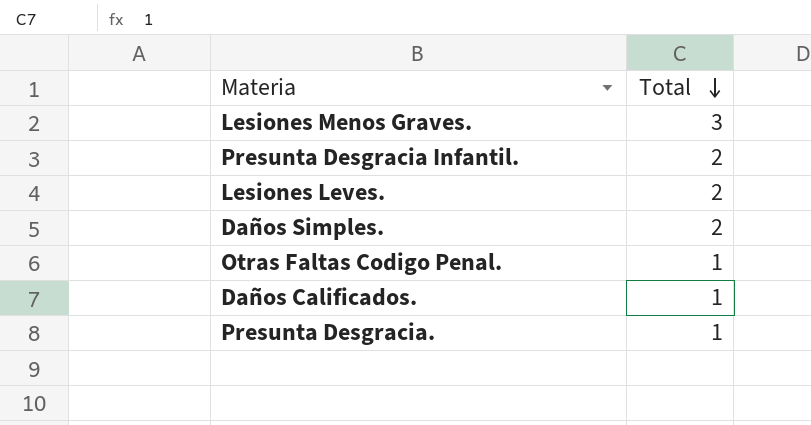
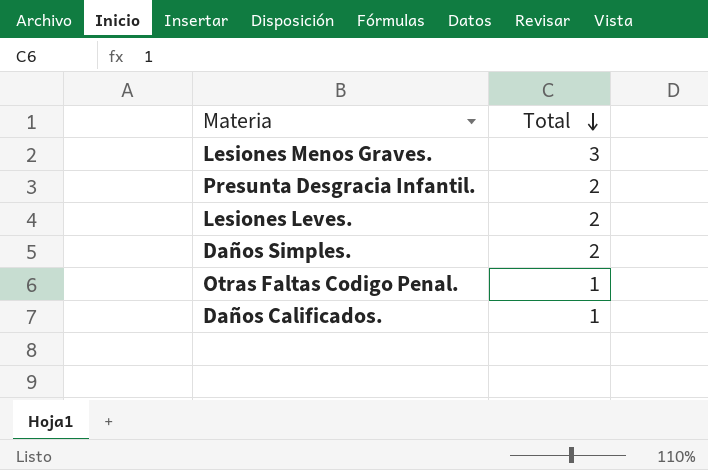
row Presunta Desgracia.: 1 -> none

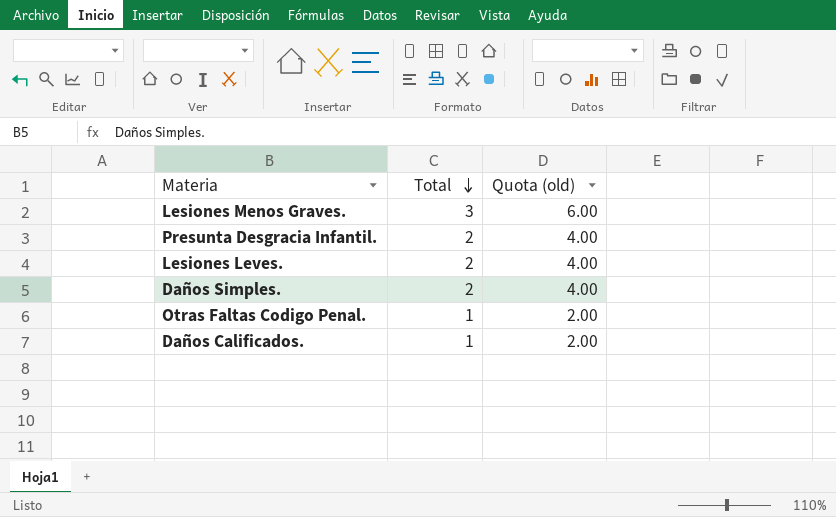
column Quota (old) | formula: none -> [Total] * 2

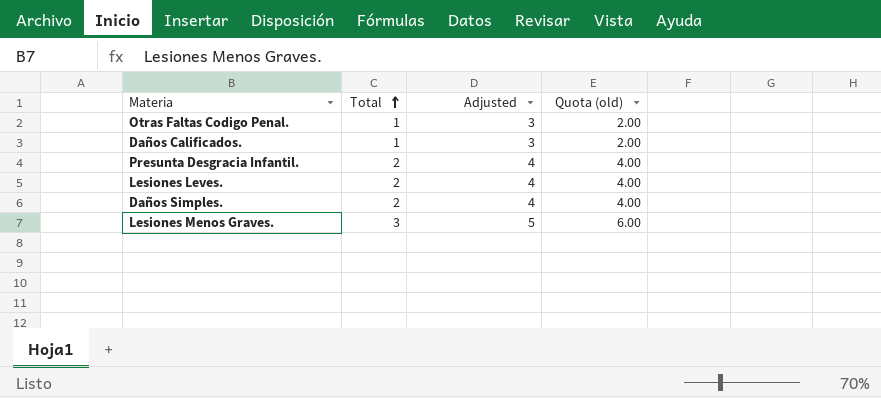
row order: Total descending -> Total ascending
column Adjusted | formula: none -> [Total] + 2

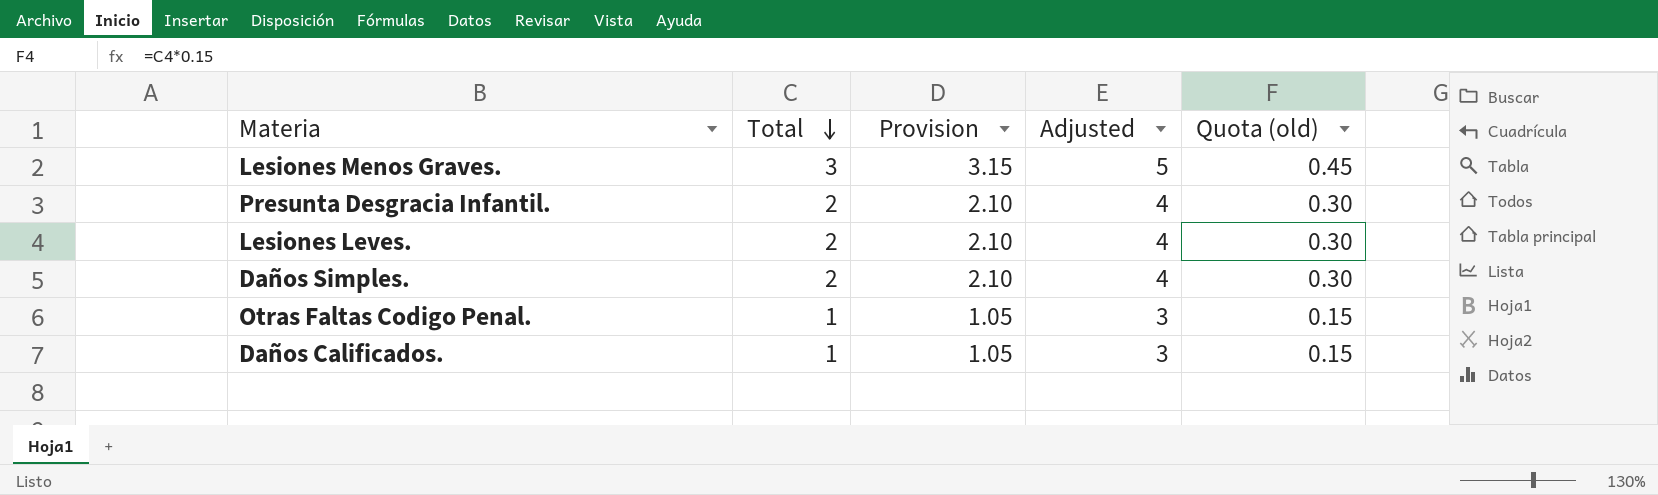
row order: Total ascending -> Total descending
column Provision | formula: none -> [Total] * 1.05
column Quota (old) | formula: [Total] * 2 -> [Total] * 0.15

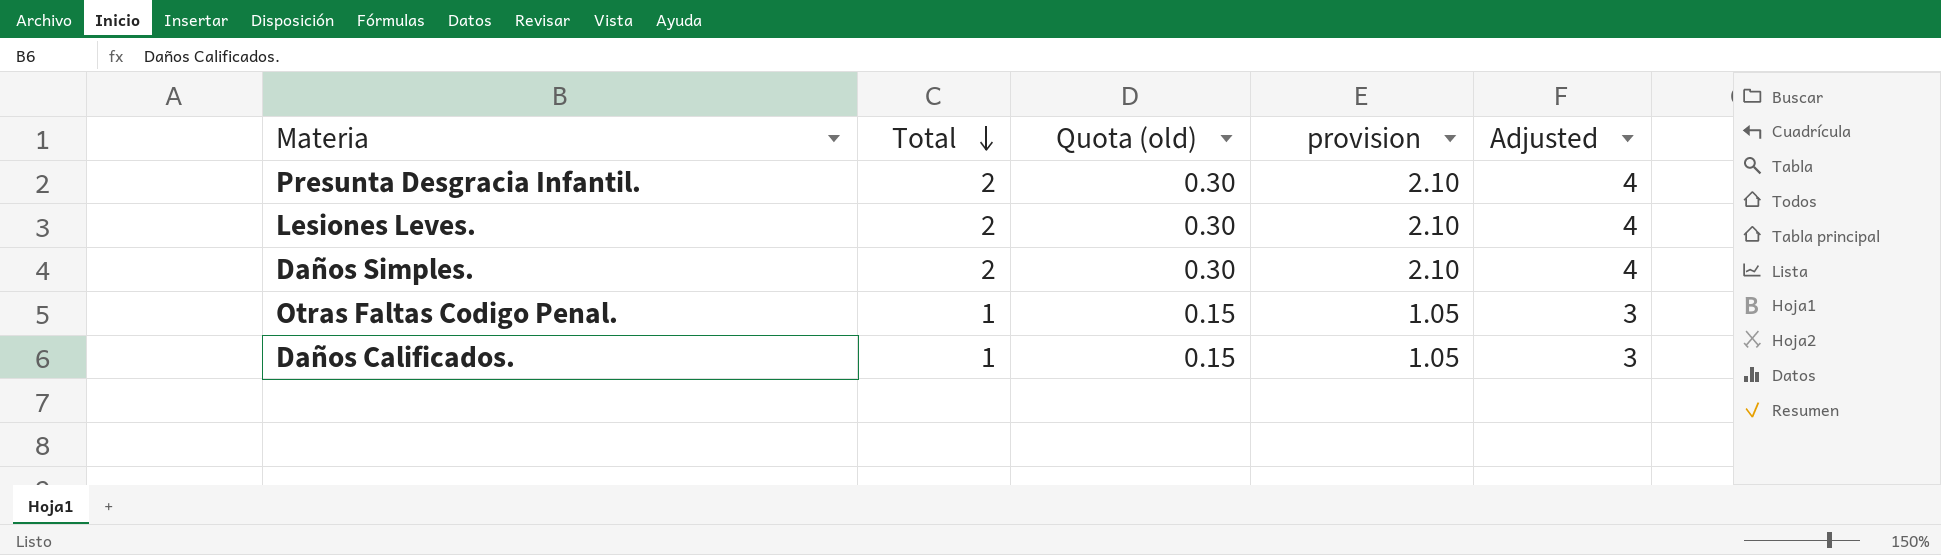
column Quota (old) | position: 5 -> 3
column name: Provision -> provision
row Lesiones Menos Graves.: 3 | 3.15 | 5 | 0.45 -> none

